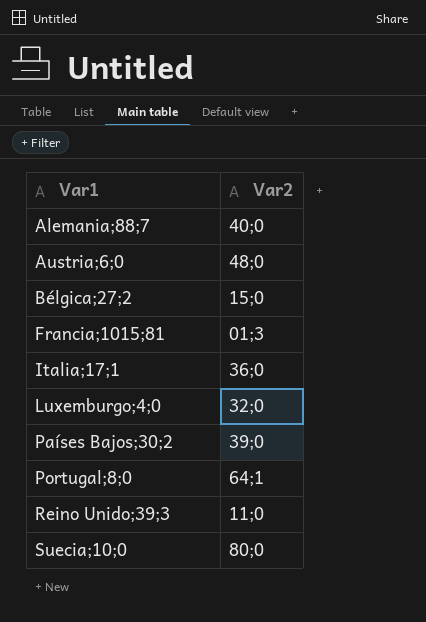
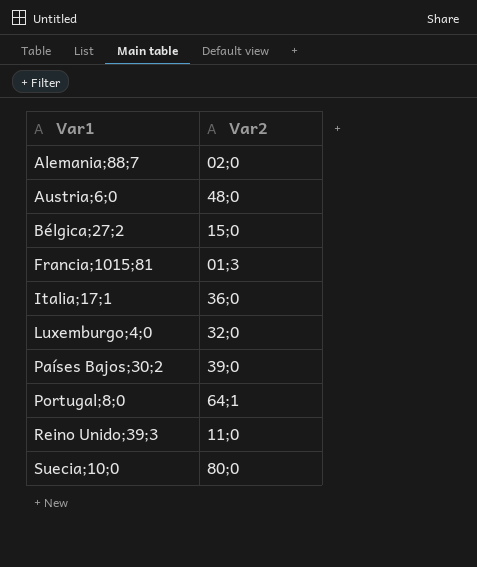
Alemania;88;7 | Var2: 40;0 -> 02;0

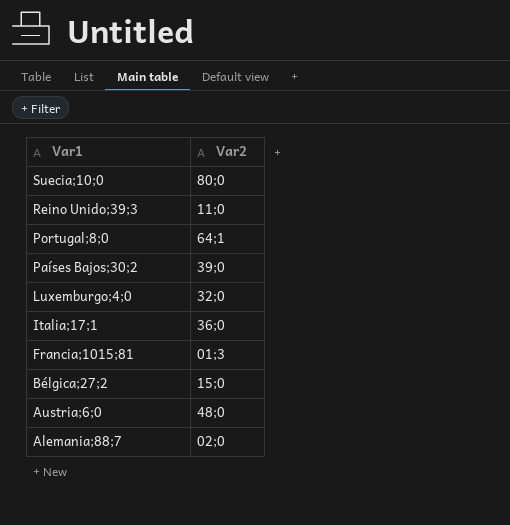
row order: Var1 ascending -> Var1 descending

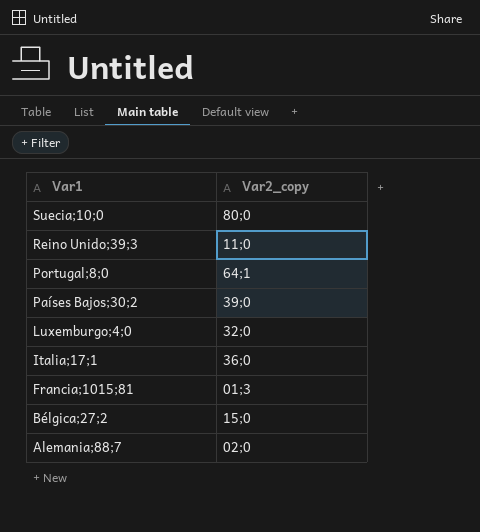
column name: Var2 -> Var2_copy
row Austria;6;0: 48;0 -> none

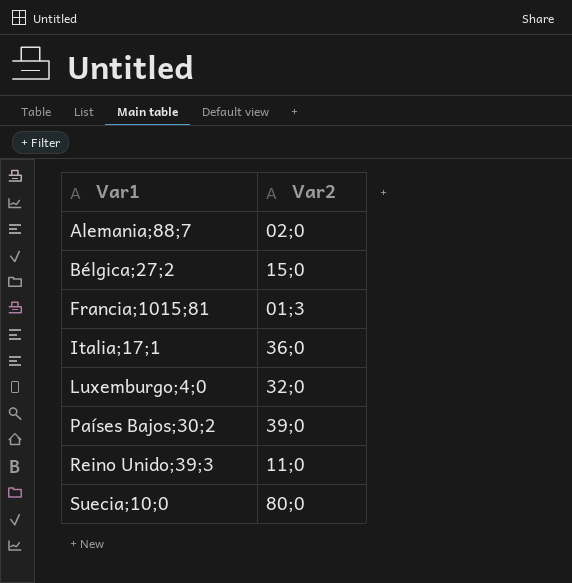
row order: Var1 descending -> Var1 ascending
column name: Var2_copy -> Var2
row Portugal;8;0: 64;1 -> none

